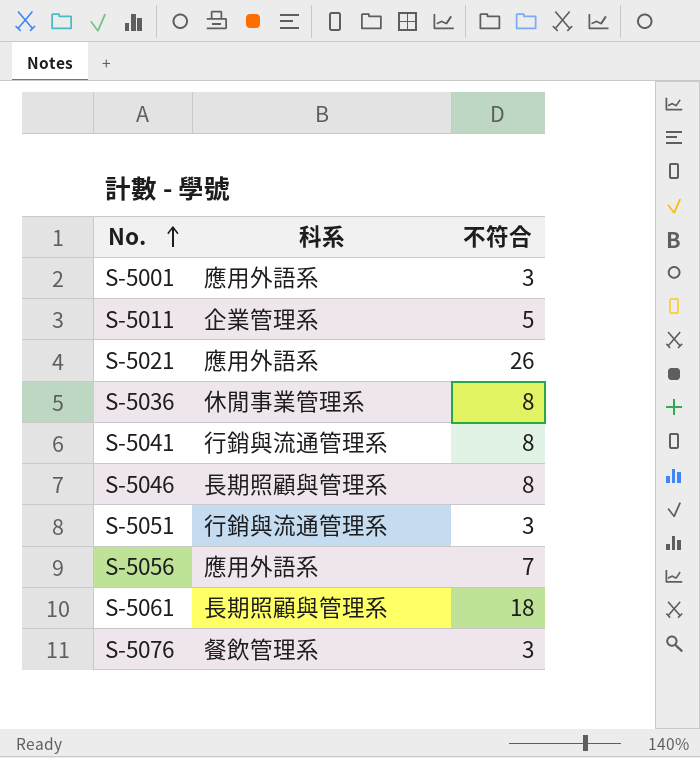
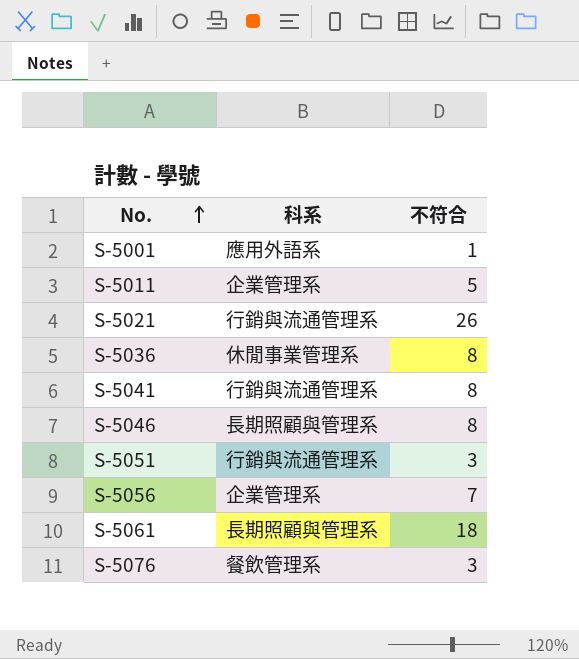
S-5001 | 不符合: 3 -> 1
S-5021 | 科系: 應用外語系 -> 行銷與流通管理系
S-5056 | 科系: 應用外語系 -> 企業管理系

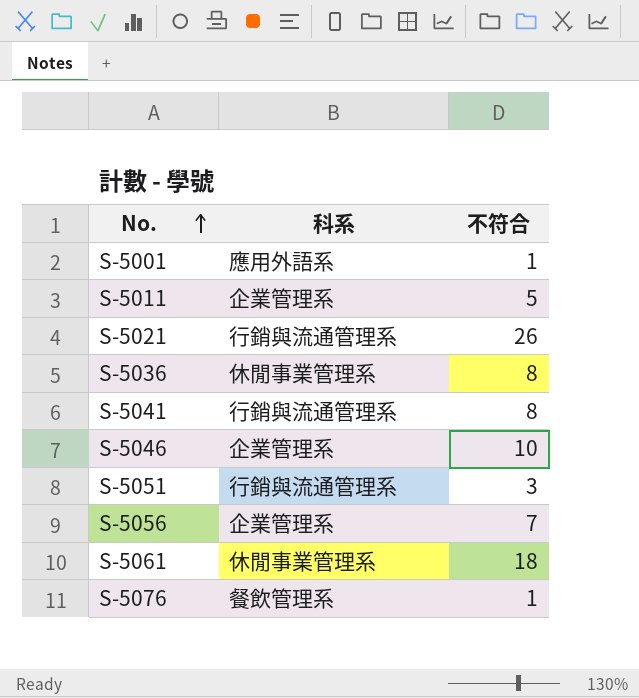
S-5046 | 科系: 長期照顧與管理系 -> 企業管理系
S-5046 | 不符合: 8 -> 10
S-5061 | 科系: 長期照顧與管理系 -> 休閒事業管理系
S-5076 | 不符合: 3 -> 1

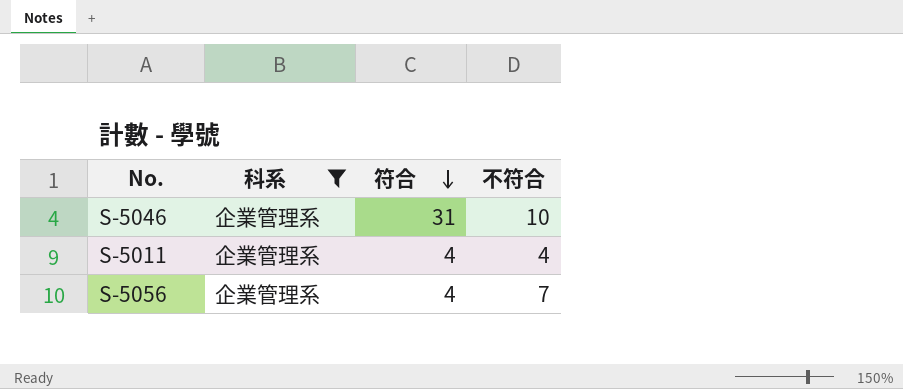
filter: none -> 科系 = 企業管理系
row order: No. ascending -> 符合 descending
column 符合 | position: none -> 3
S-5011 | 不符合: 5 -> 4

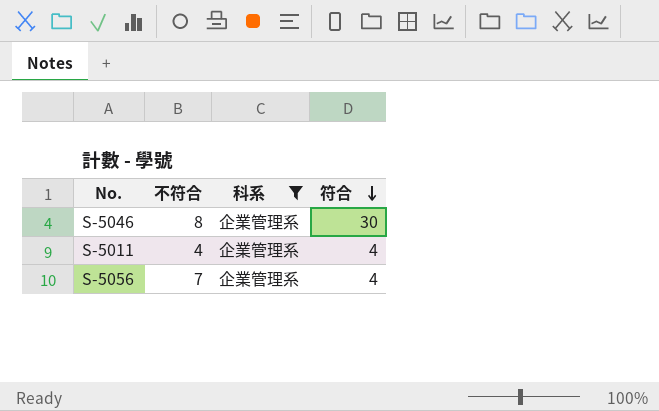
column 不符合 | position: 4 -> 2
S-5046 | 不符合: 10 -> 8
S-5046 | 符合: 31 -> 30

